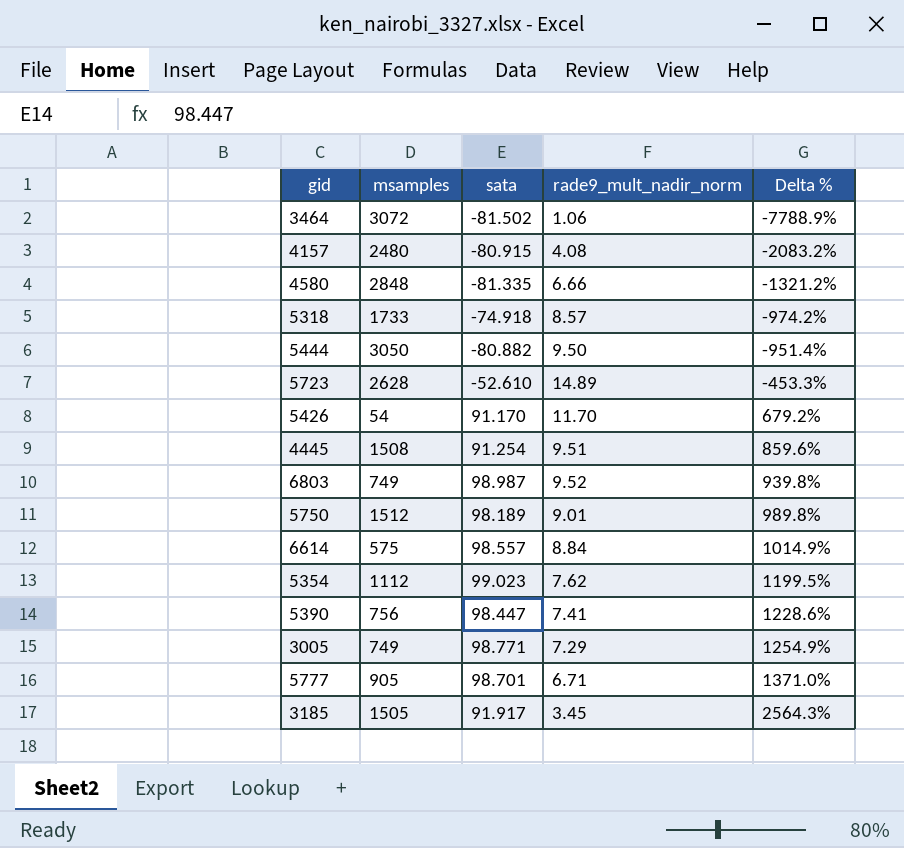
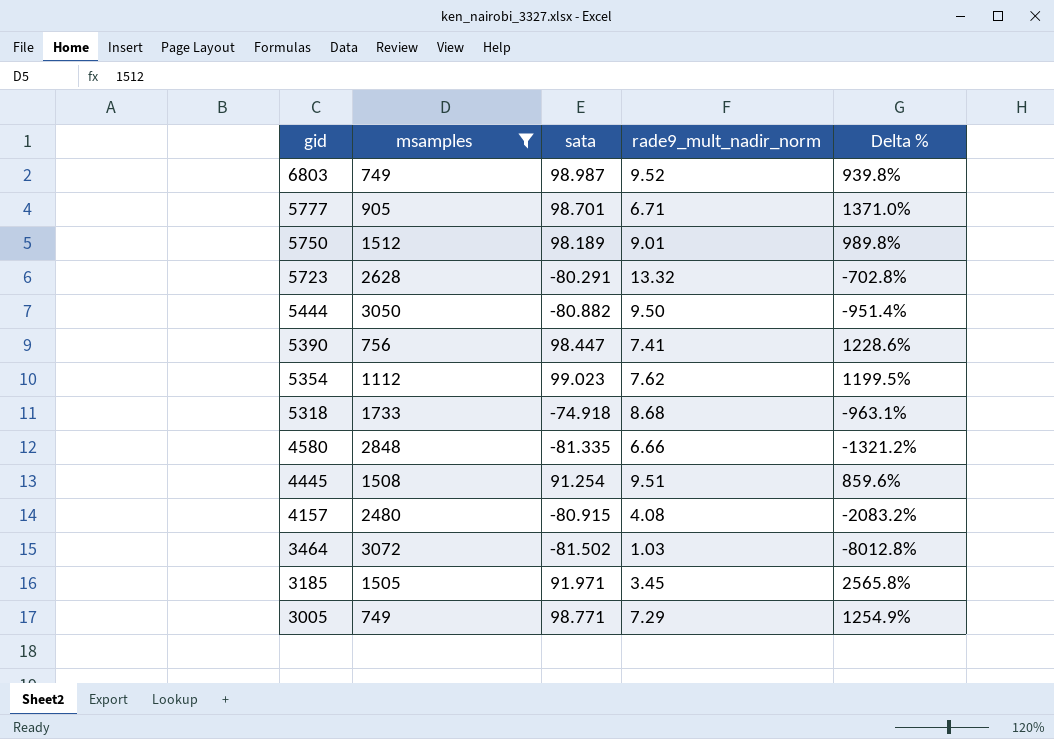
filter: none -> msamples >= 749
row order: Delta % ascending -> gid descending
5723 | sata: -52.610 -> -80.291
5723 | rade9_mult_nadir_norm: 14.89 -> 13.32
5723 | Delta %: -453.3% -> -702.8%
5318 | rade9_mult_nadir_norm: 8.57 -> 8.68
5318 | Delta %: -974.2% -> -963.1%
3464 | rade9_mult_nadir_norm: 1.06 -> 1.03
3464 | Delta %: -7788.9% -> -8012.8%
3185 | sata: 91.917 -> 91.971
3185 | Delta %: 2564.3% -> 2565.8%

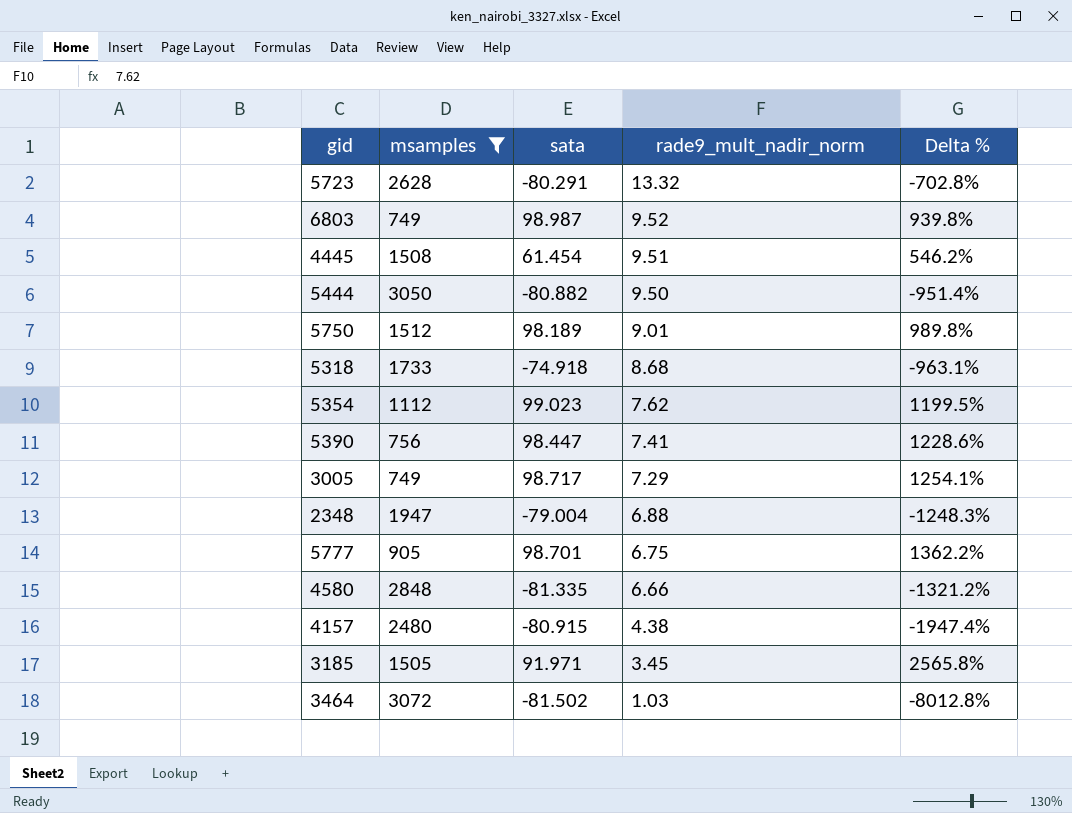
row order: gid descending -> rade9_mult_nadir_norm descending
4445 | sata: 91.254 -> 61.454
4445 | Delta %: 859.6% -> 546.2%
3005 | sata: 98.771 -> 98.717
3005 | Delta %: 1254.9% -> 1254.1%
row 2348: none -> 1947 | -79.004 | 6.88 | -1248.3%
5777 | rade9_mult_nadir_norm: 6.71 -> 6.75
5777 | Delta %: 1371.0% -> 1362.2%
4157 | rade9_mult_nadir_norm: 4.08 -> 4.38
4157 | Delta %: -2083.2% -> -1947.4%

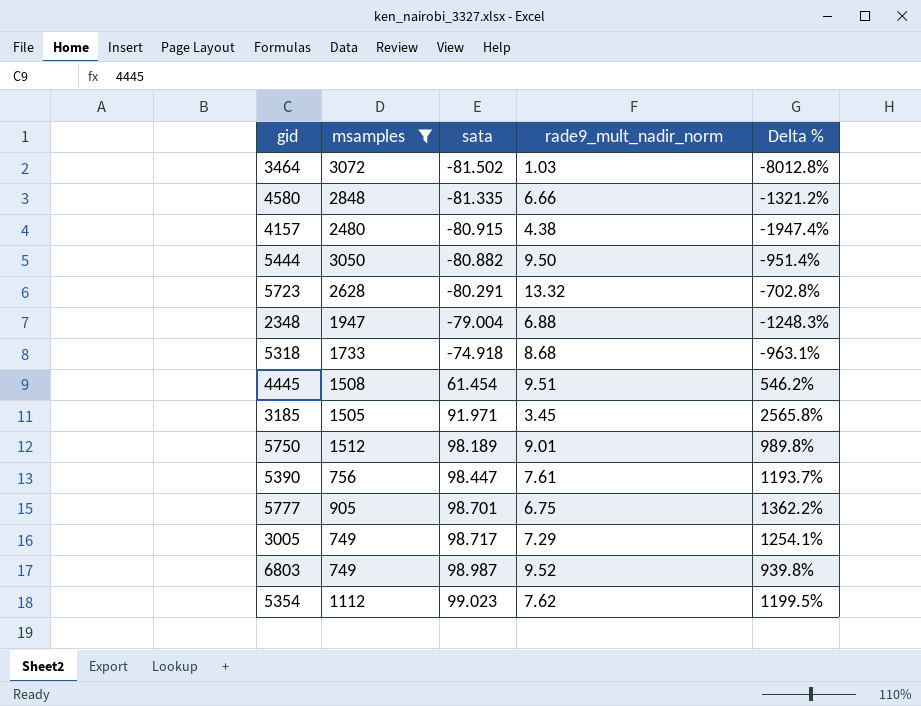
row order: rade9_mult_nadir_norm descending -> sata ascending
5390 | rade9_mult_nadir_norm: 7.41 -> 7.61
5390 | Delta %: 1228.6% -> 1193.7%

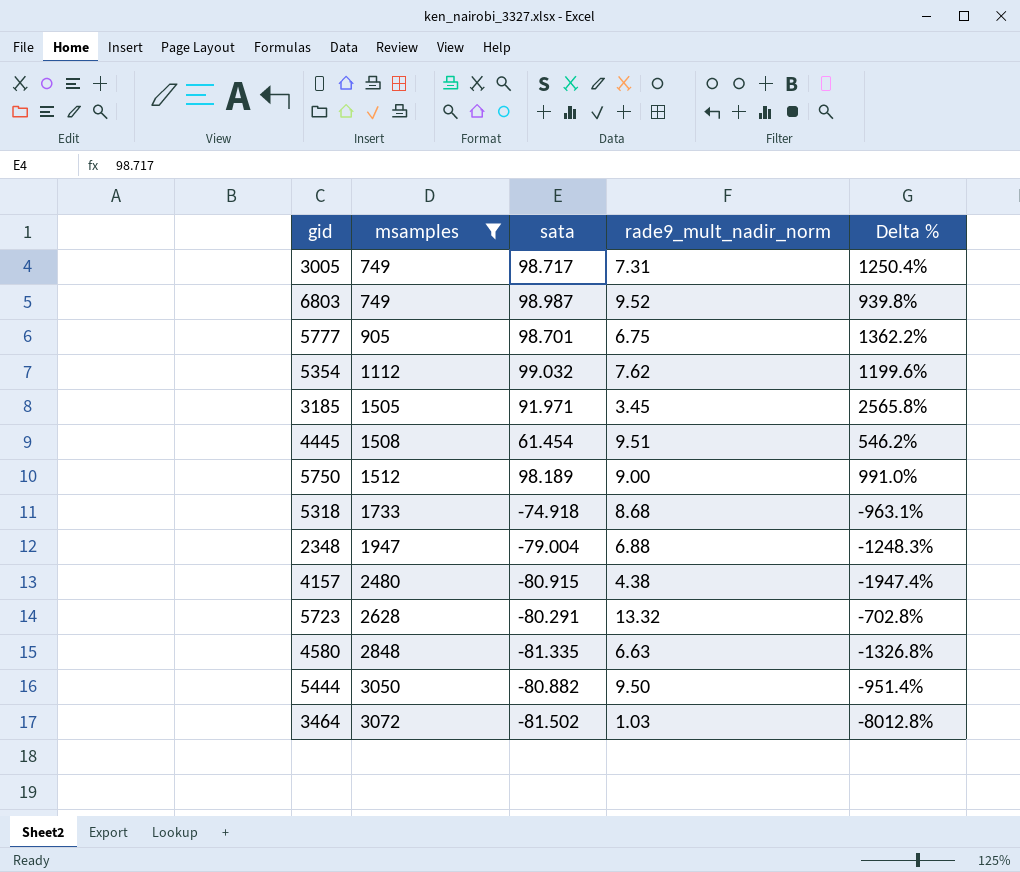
row order: sata ascending -> msamples ascending
row 5390: 756 | 98.447 | 7.61 | 1193.7% -> none
3005 | rade9_mult_nadir_norm: 7.29 -> 7.31
3005 | Delta %: 1254.1% -> 1250.4%
5354 | sata: 99.023 -> 99.032
5354 | Delta %: 1199.5% -> 1199.6%
5750 | rade9_mult_nadir_norm: 9.01 -> 9.00
5750 | Delta %: 989.8% -> 991.0%
4580 | rade9_mult_nadir_norm: 6.66 -> 6.63
4580 | Delta %: -1321.2% -> -1326.8%

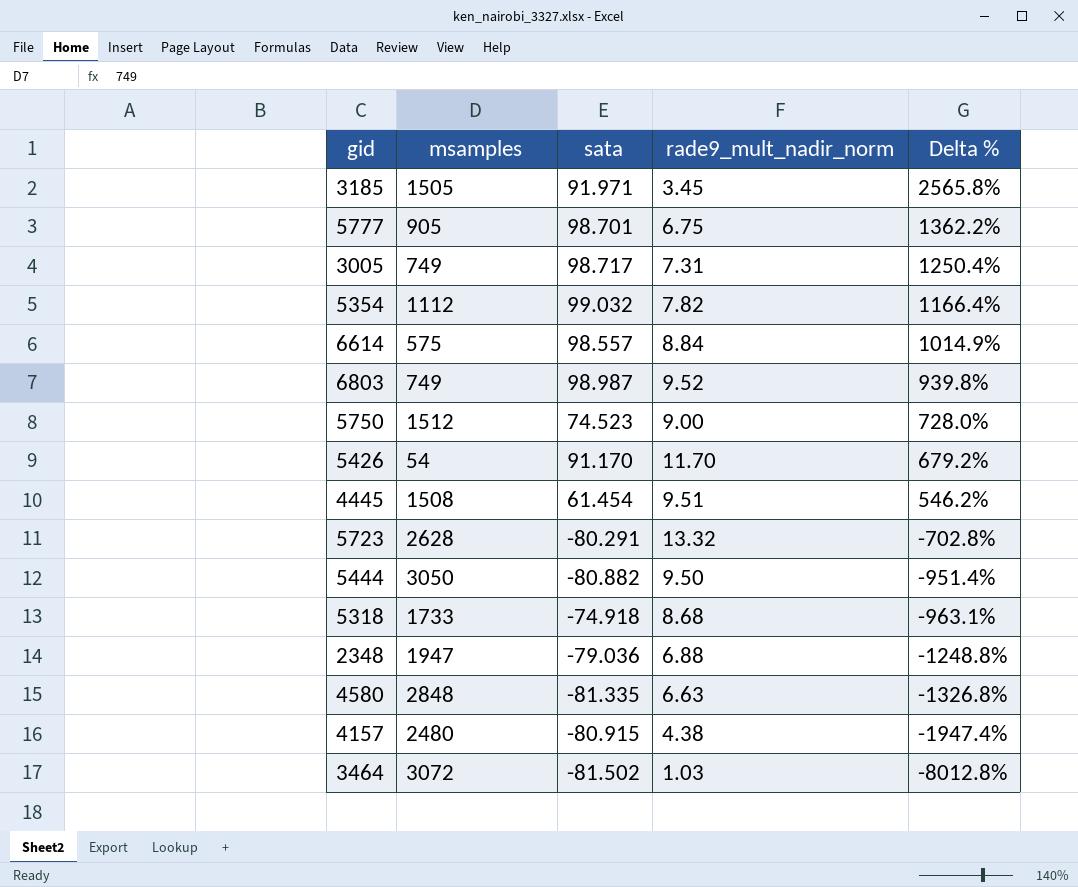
filter: msamples >= 749 -> none
row order: msamples ascending -> Delta % descending
5354 | rade9_mult_nadir_norm: 7.62 -> 7.82
5354 | Delta %: 1199.6% -> 1166.4%
5750 | sata: 98.189 -> 74.523
5750 | Delta %: 991.0% -> 728.0%
2348 | sata: -79.004 -> -79.036
2348 | Delta %: -1248.3% -> -1248.8%

